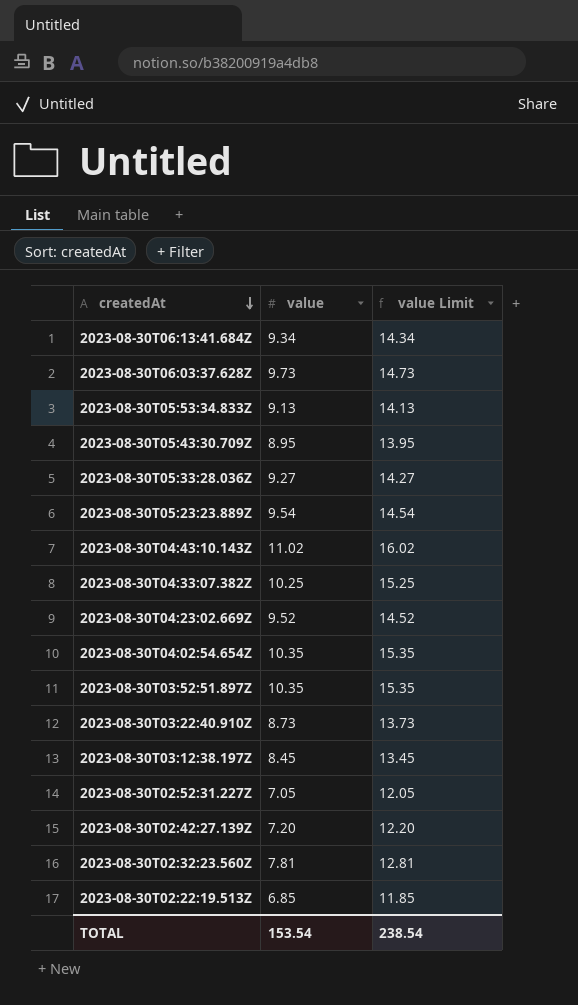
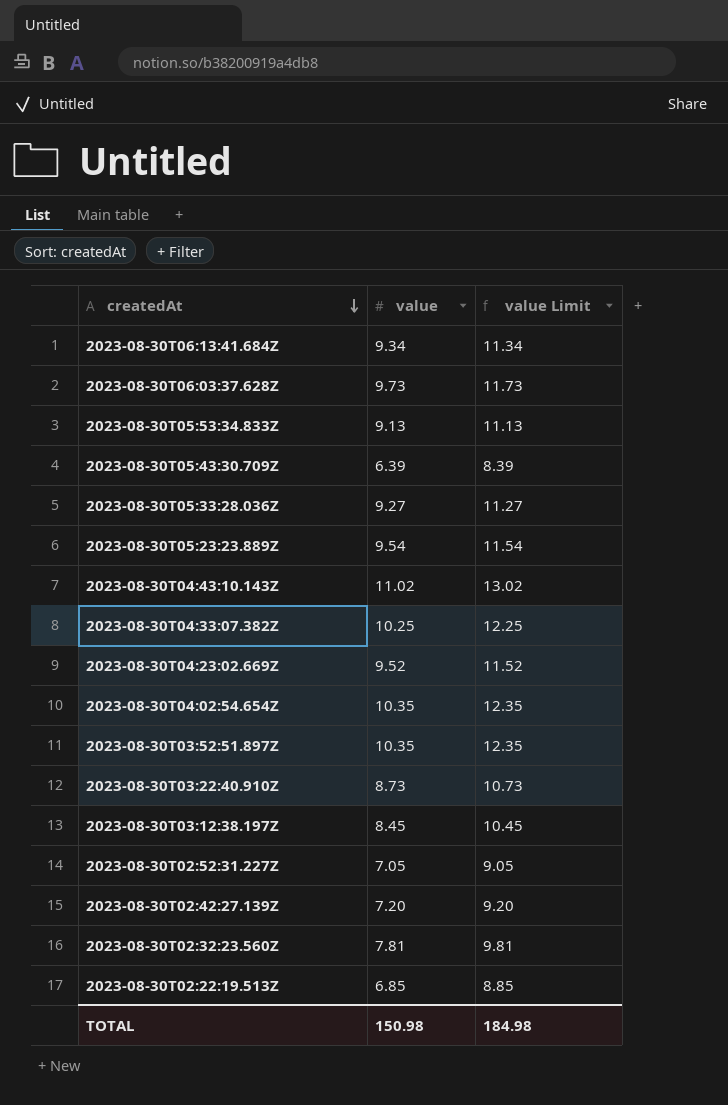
column value Limit | formula: [value] + 5 -> [value] + 2
2023-08-30T05:43:30.709Z | value: 8.95 -> 6.39
TOTAL | value: 153.54 -> 150.98
TOTAL | value Limit: 238.54 -> 184.98

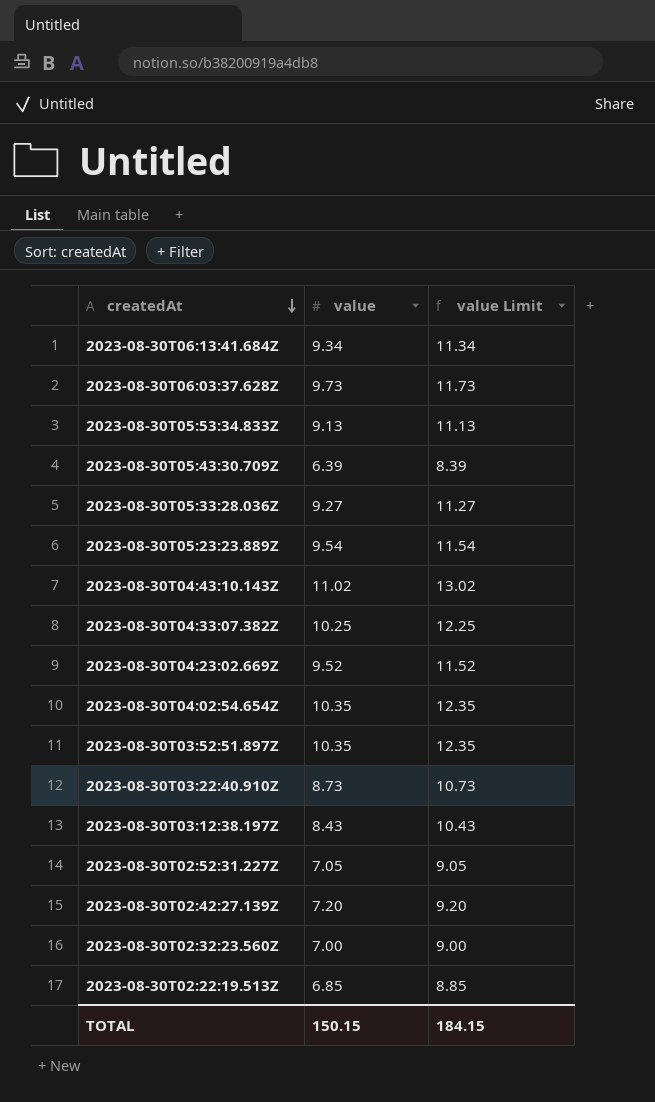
2023-08-30T03:12:38.197Z | value: 8.45 -> 8.43
2023-08-30T03:12:38.197Z | value Limit: 10.45 -> 10.43
2023-08-30T02:32:23.560Z | value: 7.81 -> 7.00
2023-08-30T02:32:23.560Z | value Limit: 9.81 -> 9.00
TOTAL | value: 150.98 -> 150.15
TOTAL | value Limit: 184.98 -> 184.15

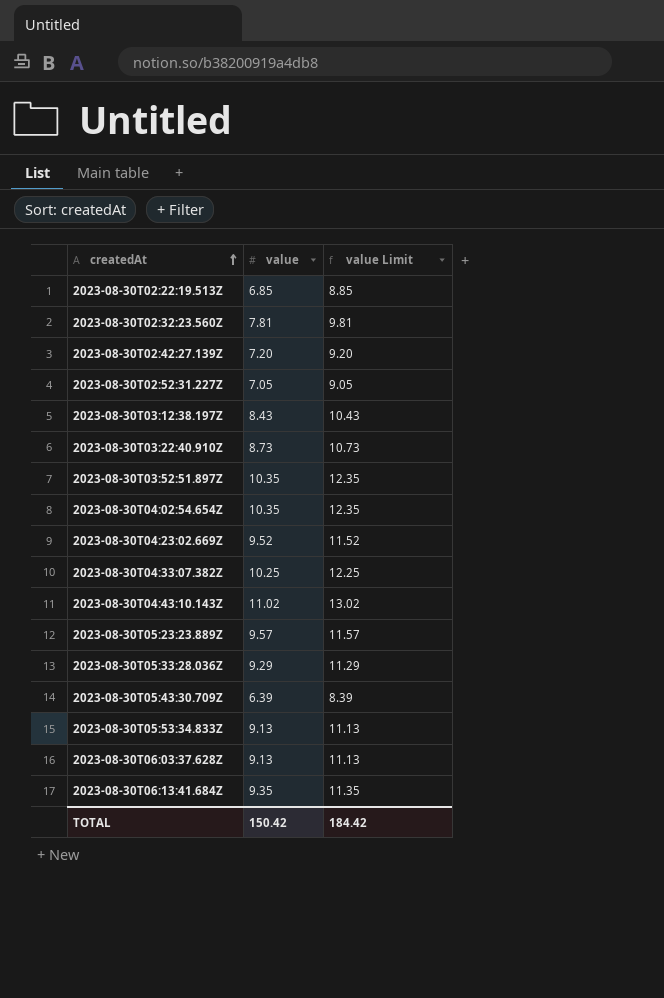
row order: createdAt descending -> createdAt ascending
2023-08-30T02:32:23.560Z | value: 7.00 -> 7.81
2023-08-30T02:32:23.560Z | value Limit: 9.00 -> 9.81
2023-08-30T05:23:23.889Z | value: 9.54 -> 9.57
2023-08-30T05:23:23.889Z | value Limit: 11.54 -> 11.57
2023-08-30T05:33:28.036Z | value: 9.27 -> 9.29
2023-08-30T05:33:28.036Z | value Limit: 11.27 -> 11.29
2023-08-30T06:03:37.628Z | value: 9.73 -> 9.13
2023-08-30T06:03:37.628Z | value Limit: 11.73 -> 11.13
2023-08-30T06:13:41.684Z | value: 9.34 -> 9.35
2023-08-30T06:13:41.684Z | value Limit: 11.34 -> 11.35
TOTAL | value: 150.15 -> 150.42
TOTAL | value Limit: 184.15 -> 184.42

